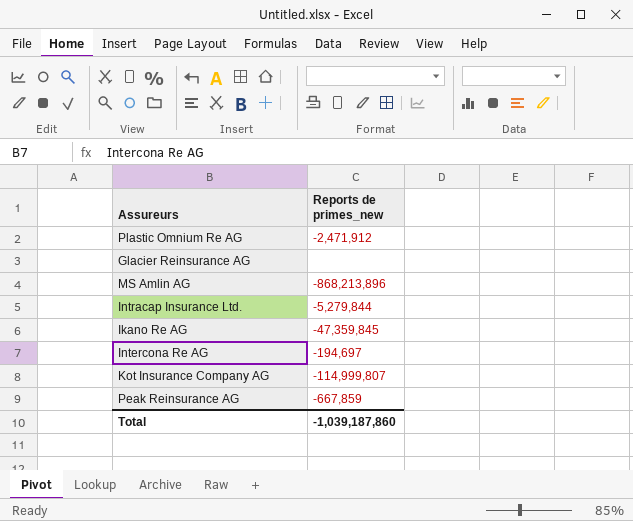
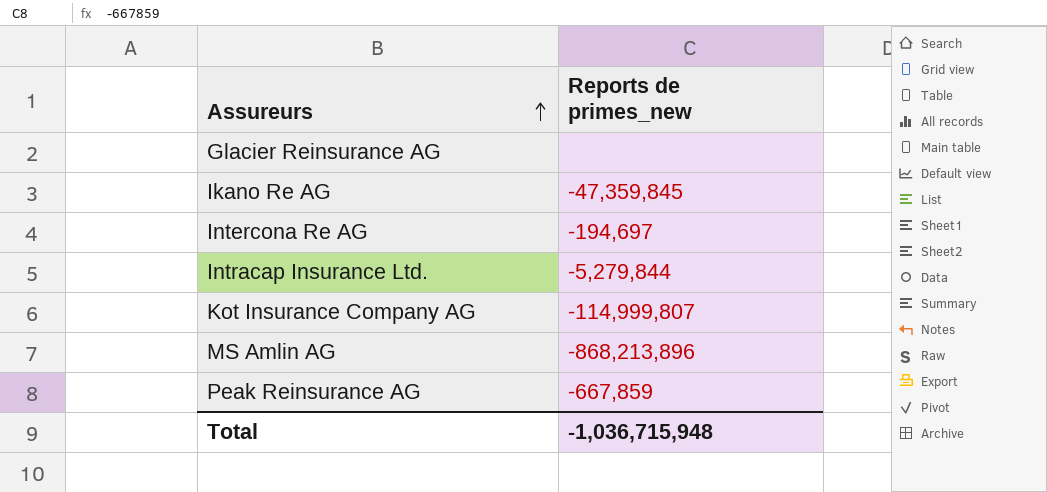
row order: none -> Assureurs ascending
row Plastic Omnium Re AG: -2,471,912 -> none
Total | Reports de primes_new: -1,039,187,860 -> -1,036,715,948

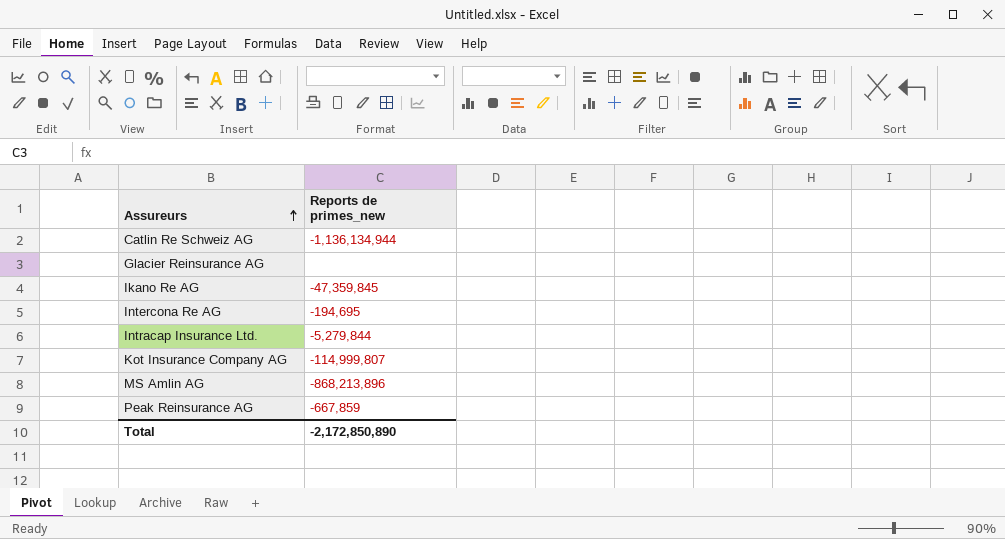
row Catlin Re Schweiz AG: none -> -1,136,134,944
Intercona Re AG | Reports de primes_new: -194,697 -> -194,695
Total | Reports de primes_new: -1,036,715,948 -> -2,172,850,890

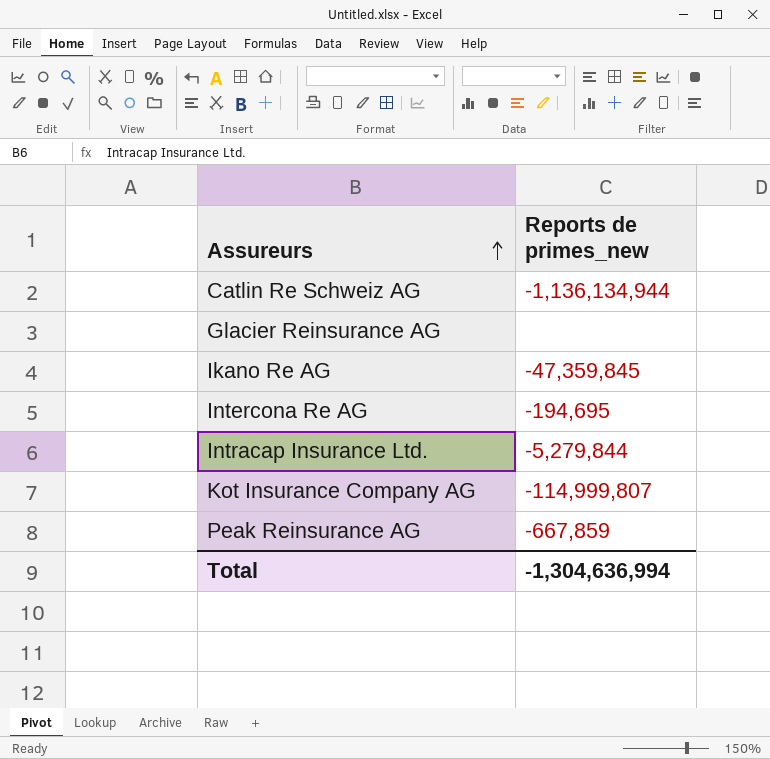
row MS Amlin AG: -868,213,896 -> none
Total | Reports de primes_new: -2,172,850,890 -> -1,304,636,994

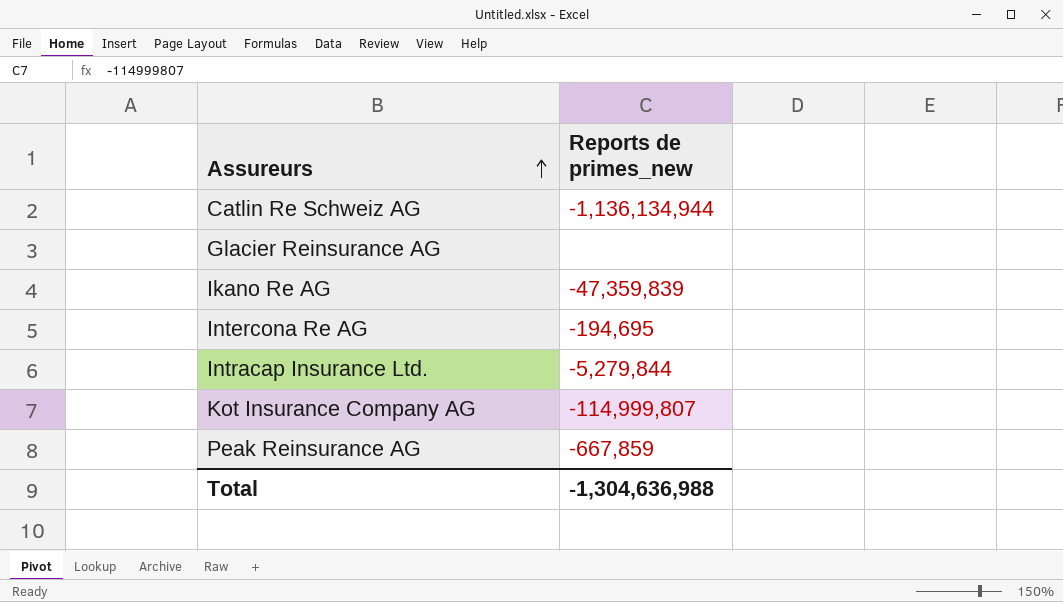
Ikano Re AG | Reports de primes_new: -47,359,845 -> -47,359,839
Total | Reports de primes_new: -1,304,636,994 -> -1,304,636,988

